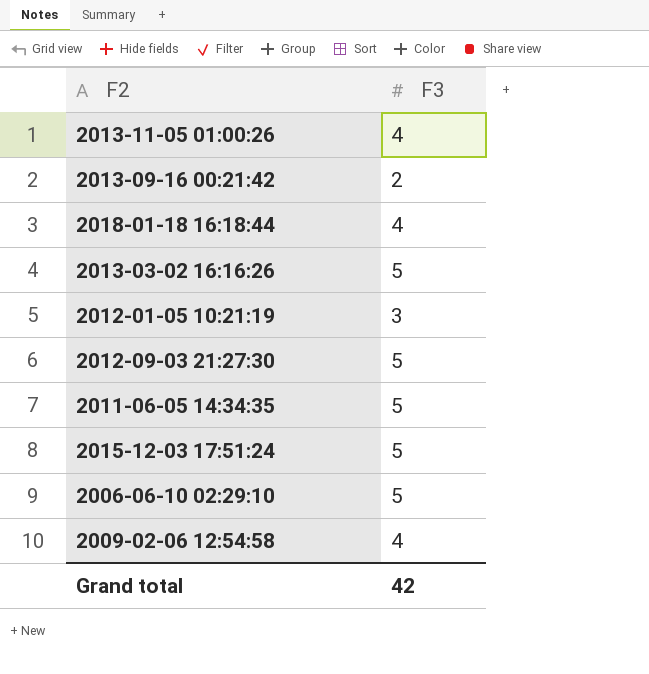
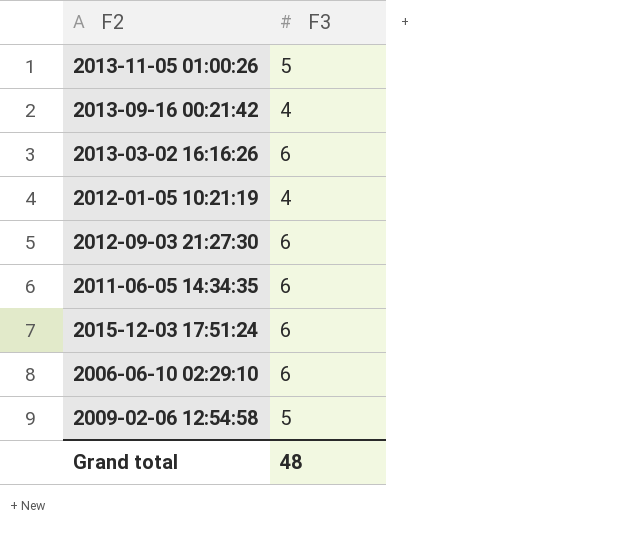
row 2018-01-18 16:18:44: 4 -> none
2013-11-05 01:00:26 | F3: 4 -> 5
2013-09-16 00:21:42 | F3: 2 -> 4
2013-03-02 16:16:26 | F3: 5 -> 6
2012-01-05 10:21:19 | F3: 3 -> 4
2012-09-03 21:27:30 | F3: 5 -> 6
2011-06-05 14:34:35 | F3: 5 -> 6
2015-12-03 17:51:24 | F3: 5 -> 6
2006-06-10 02:29:10 | F3: 5 -> 6
2009-02-06 12:54:58 | F3: 4 -> 5
Grand total | F3: 42 -> 48

